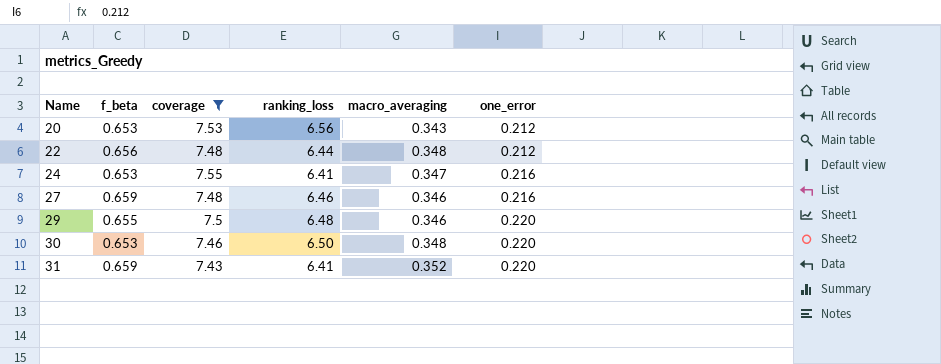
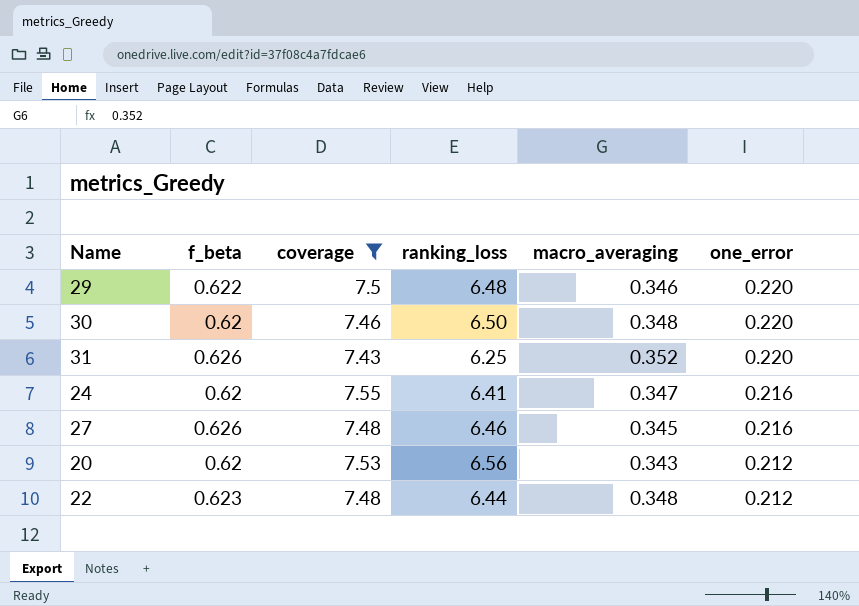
row order: Name ascending -> one_error descending
29 | f_beta: 0.655 -> 0.622
30 | f_beta: 0.653 -> 0.62
31 | f_beta: 0.659 -> 0.626
31 | ranking_loss: 6.41 -> 6.25
24 | f_beta: 0.653 -> 0.62
27 | f_beta: 0.659 -> 0.626
27 | macro_averaging: 0.346 -> 0.345
20 | f_beta: 0.653 -> 0.62
22 | f_beta: 0.656 -> 0.623

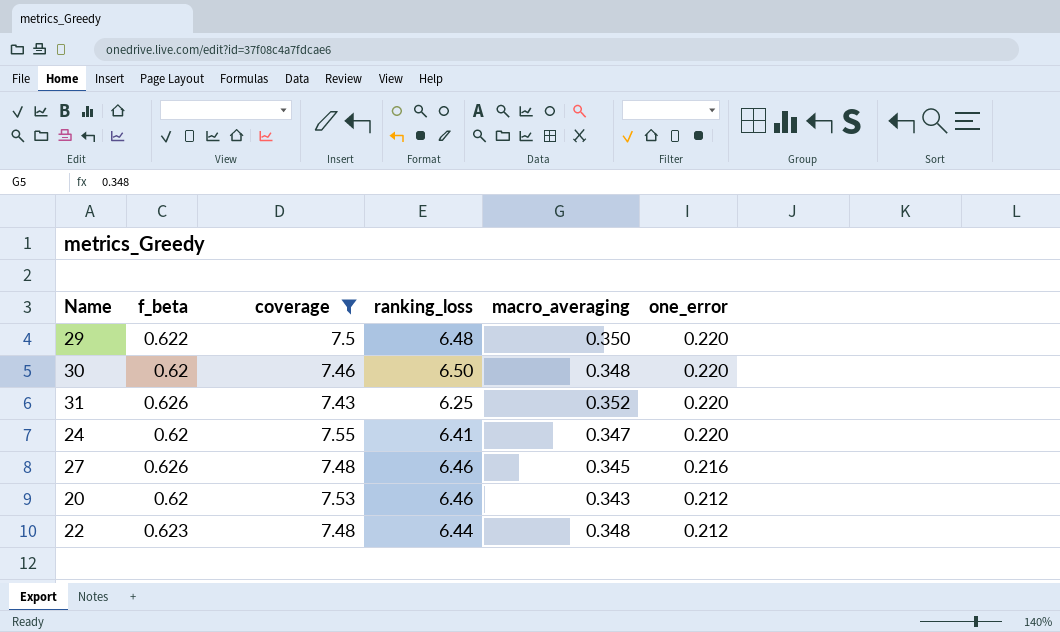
29 | macro_averaging: 0.346 -> 0.350
24 | one_error: 0.216 -> 0.220
20 | ranking_loss: 6.56 -> 6.46

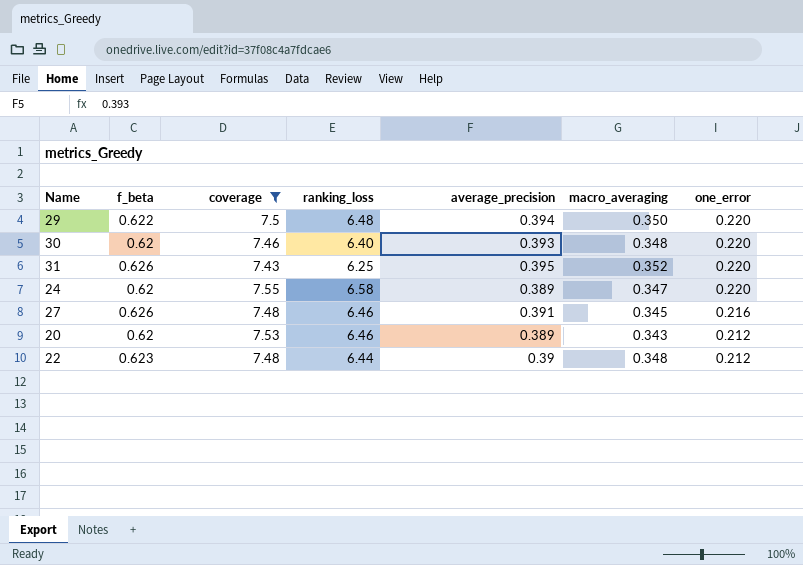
column average_precision | position: none -> 5
30 | ranking_loss: 6.50 -> 6.40
24 | ranking_loss: 6.41 -> 6.58

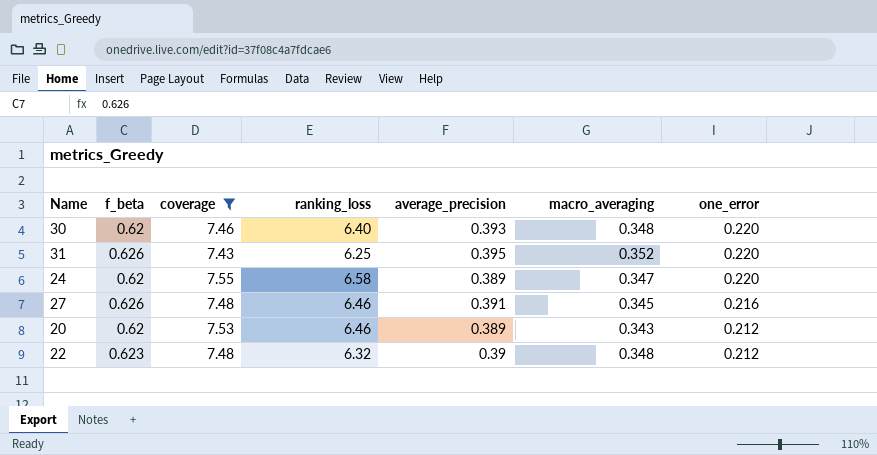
row 29: 0.622 | 7.5 | 6.48 | 0.394 | 0.350 | 0.220 -> none
22 | ranking_loss: 6.44 -> 6.32

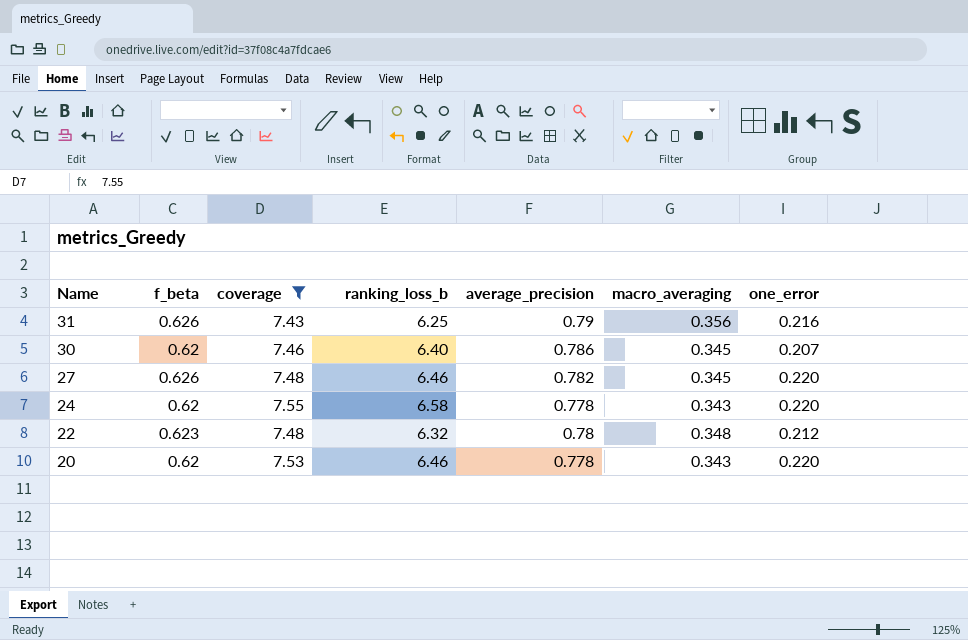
row order: one_error descending -> Name descending
column name: ranking_loss -> ranking_loss_b
31 | average_precision: 0.395 -> 0.79
31 | macro_averaging: 0.352 -> 0.356
31 | one_error: 0.220 -> 0.216
30 | average_precision: 0.393 -> 0.786
30 | macro_averaging: 0.348 -> 0.345
30 | one_error: 0.220 -> 0.207
27 | average_precision: 0.391 -> 0.782
27 | one_error: 0.216 -> 0.220
24 | average_precision: 0.389 -> 0.778
24 | macro_averaging: 0.347 -> 0.343
22 | average_precision: 0.39 -> 0.78
20 | average_precision: 0.389 -> 0.778
20 | one_error: 0.212 -> 0.220

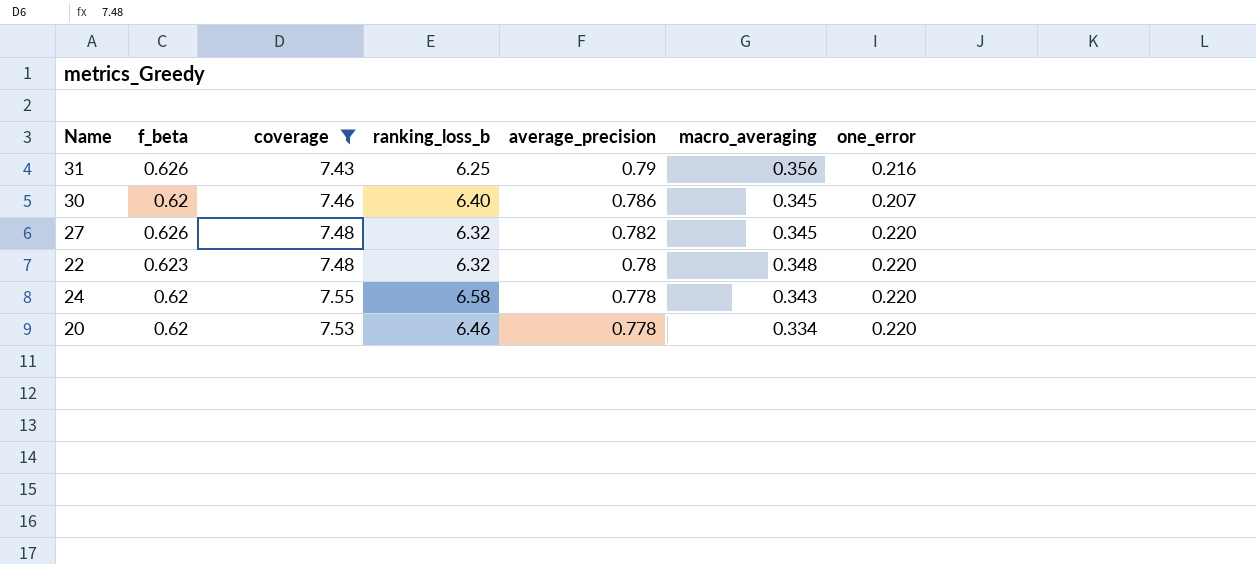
row order: Name descending -> average_precision descending
27 | ranking_loss_b: 6.46 -> 6.32
22 | one_error: 0.212 -> 0.220
20 | macro_averaging: 0.343 -> 0.334

